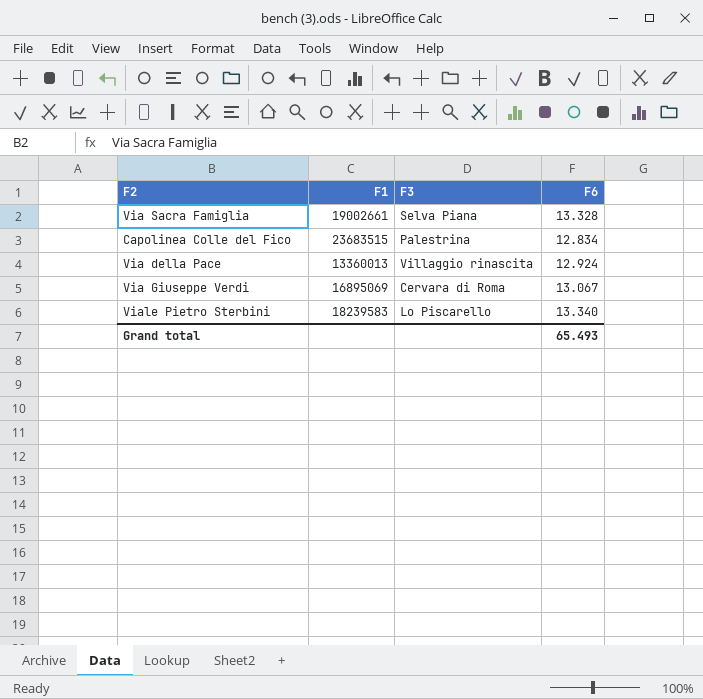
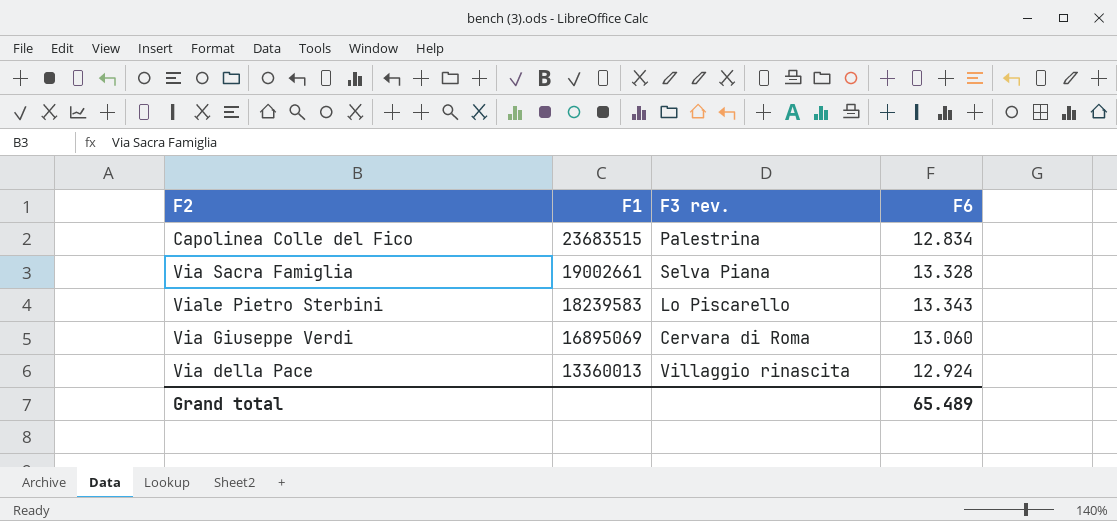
row order: none -> F1 descending
column name: F3 -> F3 rev.
Viale Pietro Sterbini | F6: 13.340 -> 13.343
Via Giuseppe Verdi | F6: 13.067 -> 13.060
Grand total | F6: 65.493 -> 65.489

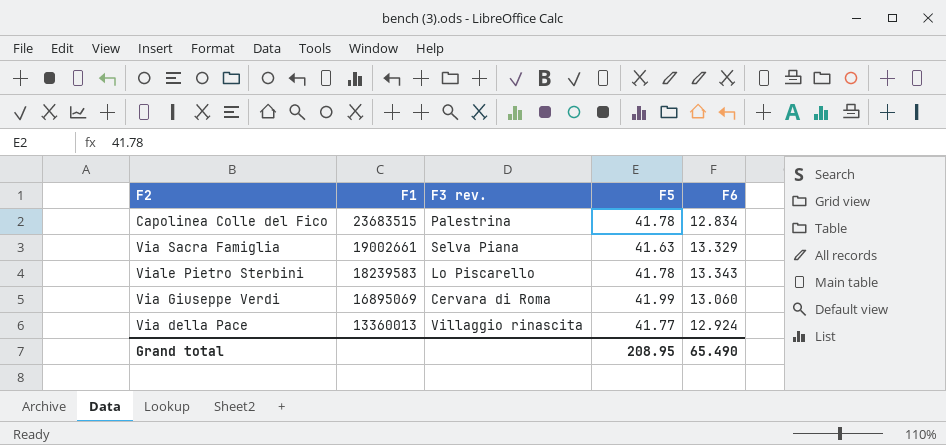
column F5 | position: none -> 4
Via Sacra Famiglia | F6: 13.328 -> 13.329
Grand total | F6: 65.489 -> 65.490

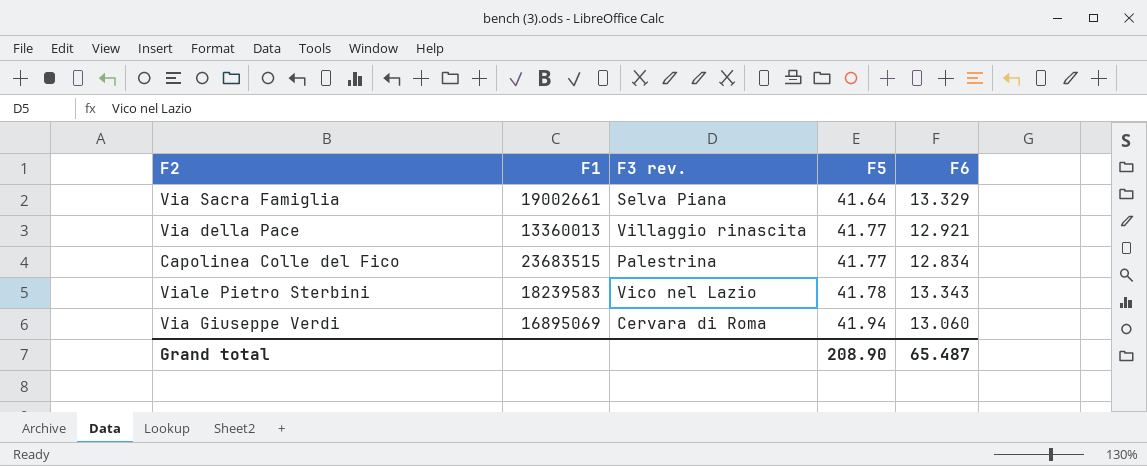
row order: F1 descending -> F5 ascending
Via Sacra Famiglia | F5: 41.63 -> 41.64
Via della Pace | F6: 12.924 -> 12.921
Capolinea Colle del Fico | F5: 41.78 -> 41.77
Viale Pietro Sterbini | F3 rev.: Lo Piscarello -> Vico nel Lazio
Via Giuseppe Verdi | F5: 41.99 -> 41.94
Grand total | F5: 208.95 -> 208.90
Grand total | F6: 65.490 -> 65.487

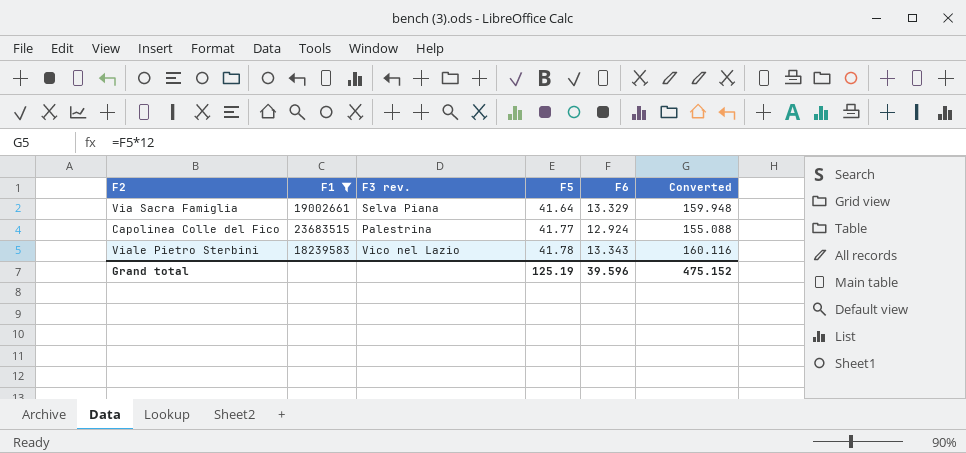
filter: none -> F1 >= 18239583
column Converted | formula: none -> [F6] * 12
Capolinea Colle del Fico | F6: 12.834 -> 12.924
Grand total | F5: 208.90 -> 125.19
Grand total | F6: 65.487 -> 39.596

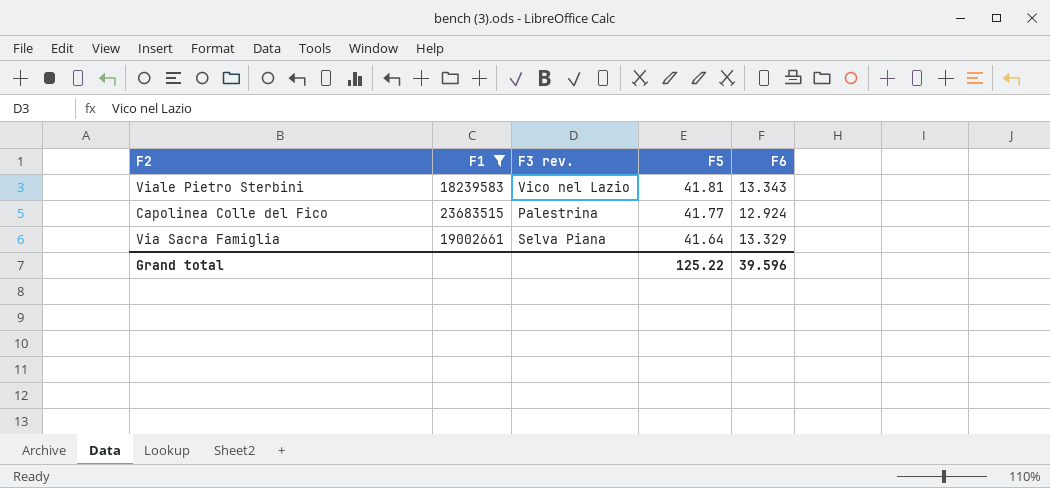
row order: F5 ascending -> F5 descending
column Converted | formula: [F6] * 12 -> none
Viale Pietro Sterbini | F5: 41.78 -> 41.81
Grand total | F5: 125.19 -> 125.22

